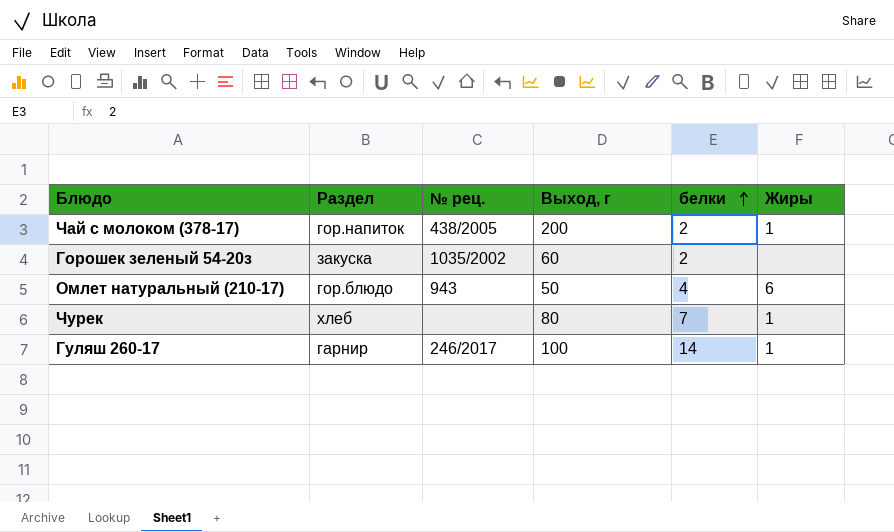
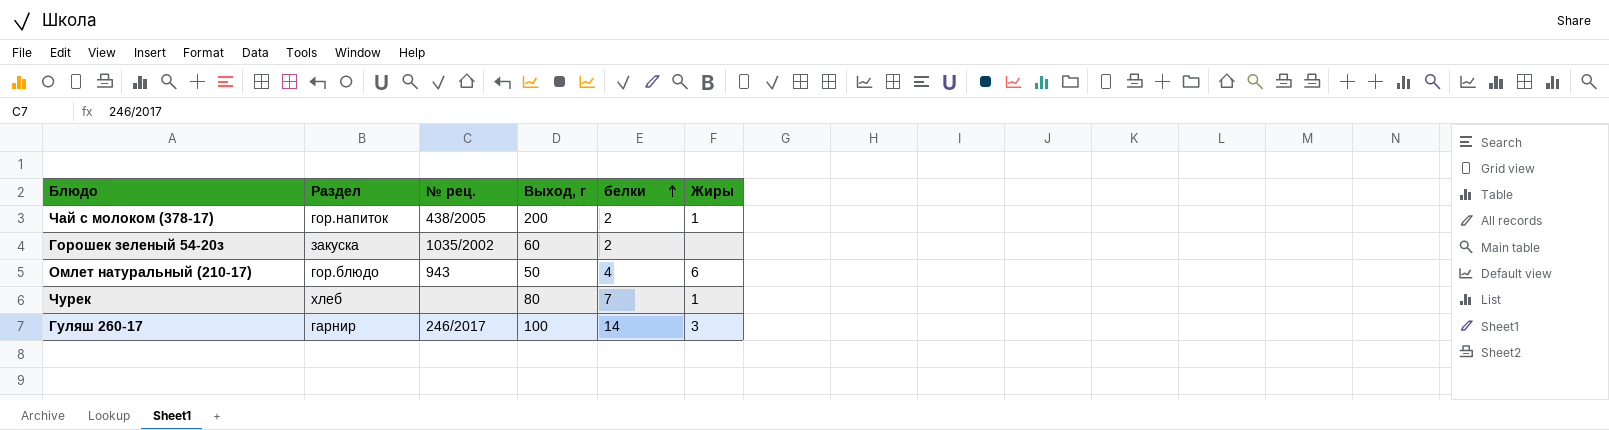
Гуляш 260-17 | Жиры: 1 -> 3

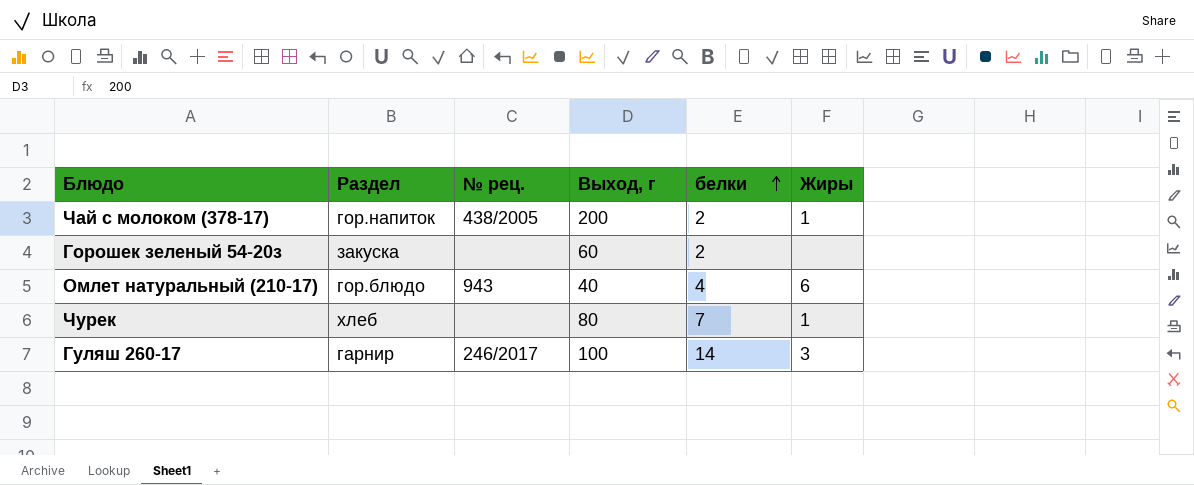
Горошек зеленый 54-20з | № рец.: 1035/2002 -> none
Омлет натуральный (210-17) | Выход, г: 50 -> 40

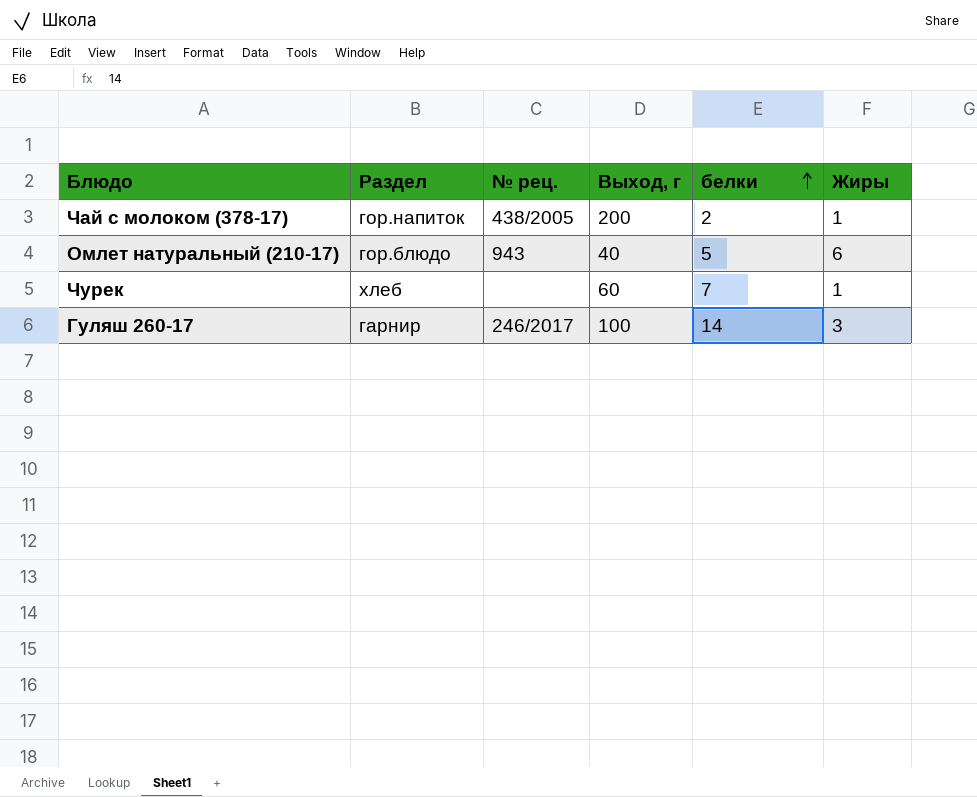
row Горошек зеленый 54-20з: закуска | none | 60 | 2 | none -> none
Омлет натуральный (210-17) | белки: 4 -> 5
Чурек | Выход, г: 80 -> 60

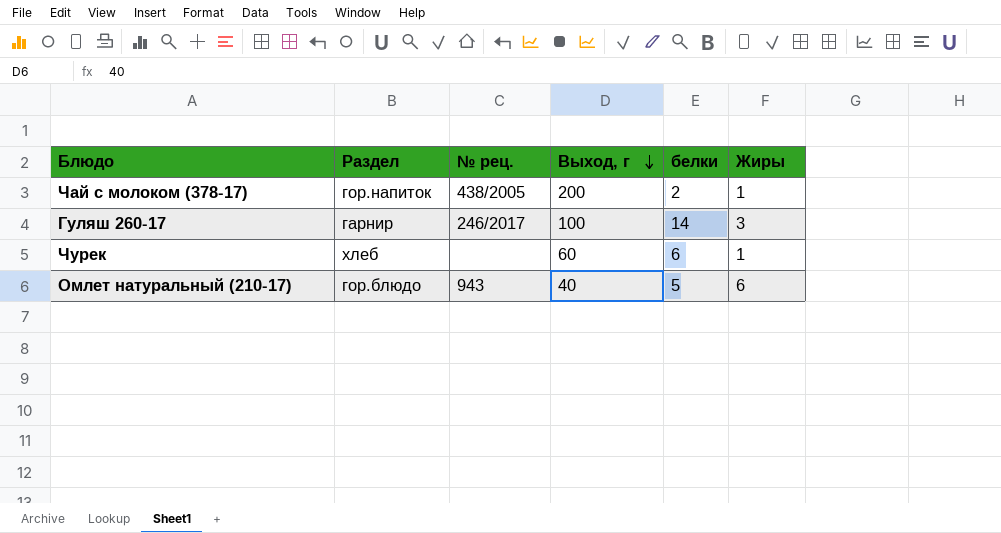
row order: белки ascending -> Выход, г descending
Чурек | белки: 7 -> 6

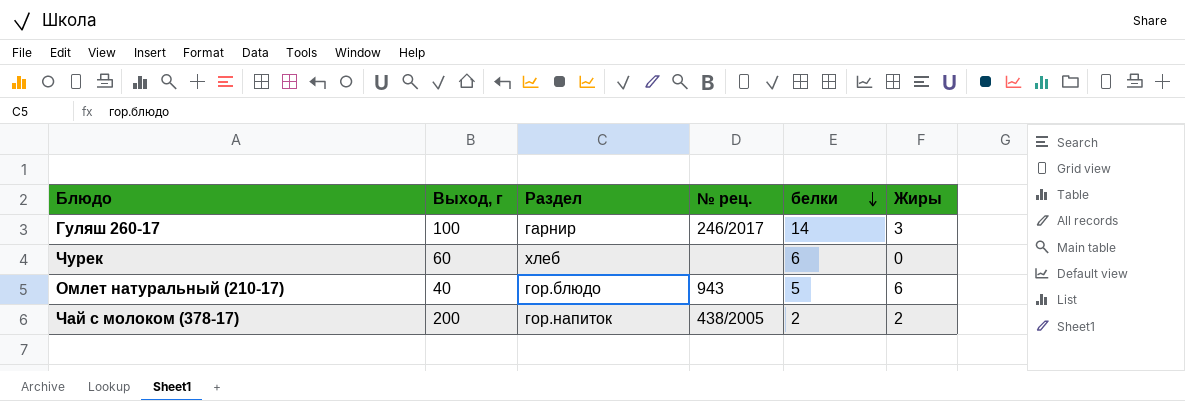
row order: Выход, г descending -> белки descending
column Выход, г | position: 4 -> 2
Чурек | Жиры: 1 -> 0
Чай с молоком (378-17) | Жиры: 1 -> 2

